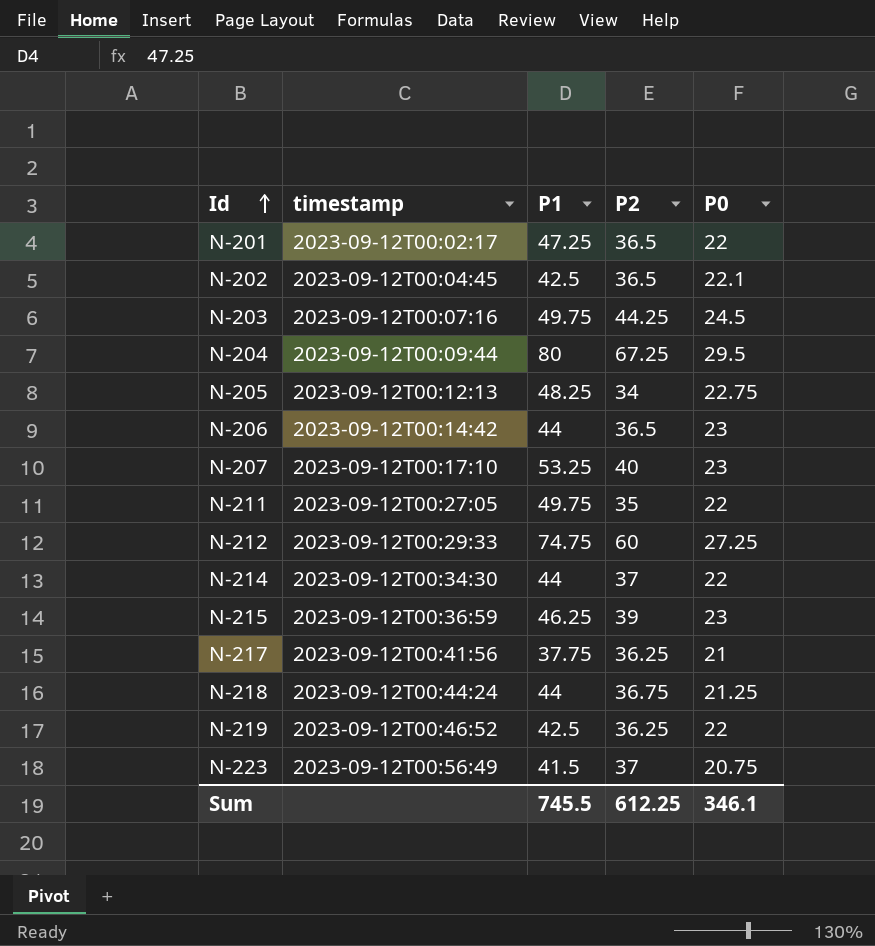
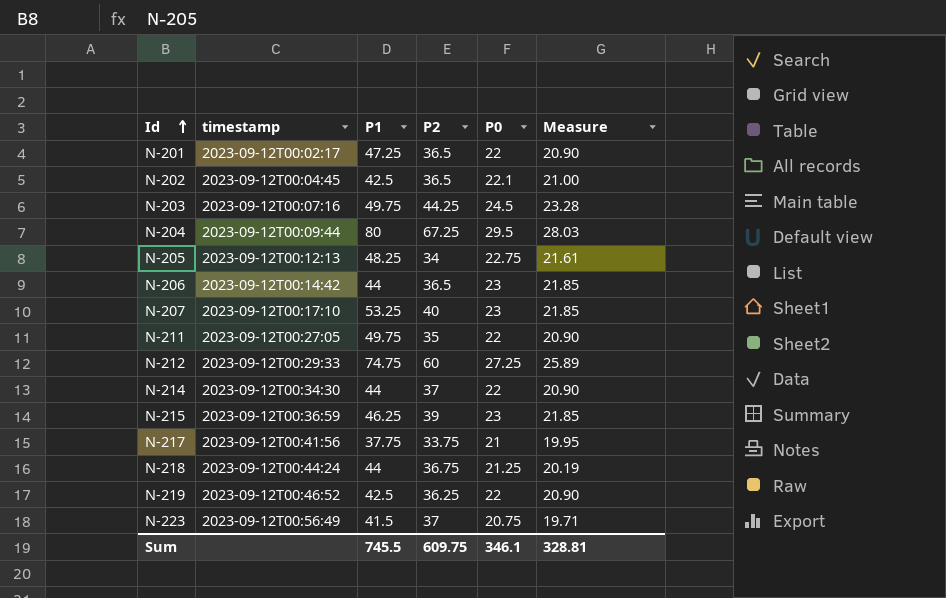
column Measure | formula: none -> [P0] * 0.95
N-217 | P2: 36.25 -> 33.75
Sum | P2: 612.25 -> 609.75

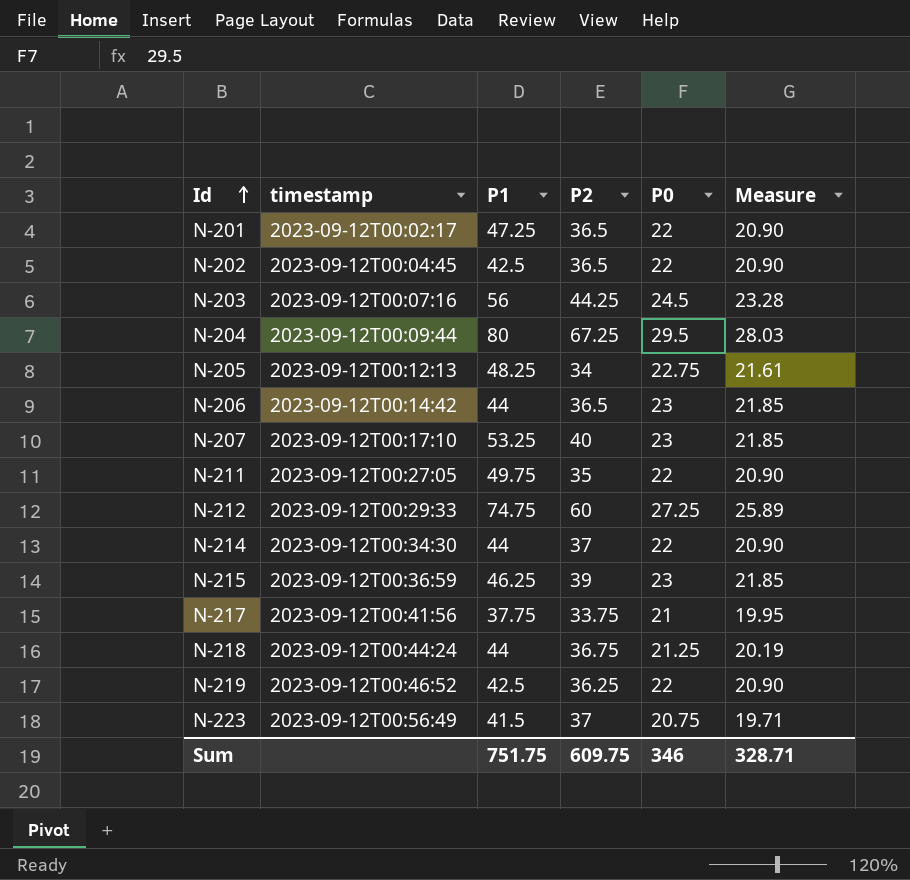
N-202 | P0: 22.1 -> 22
N-202 | Measure: 21.00 -> 20.90
N-203 | P1: 49.75 -> 56
Sum | P1: 745.5 -> 751.75
Sum | P0: 346.1 -> 346
Sum | Measure: 328.81 -> 328.71

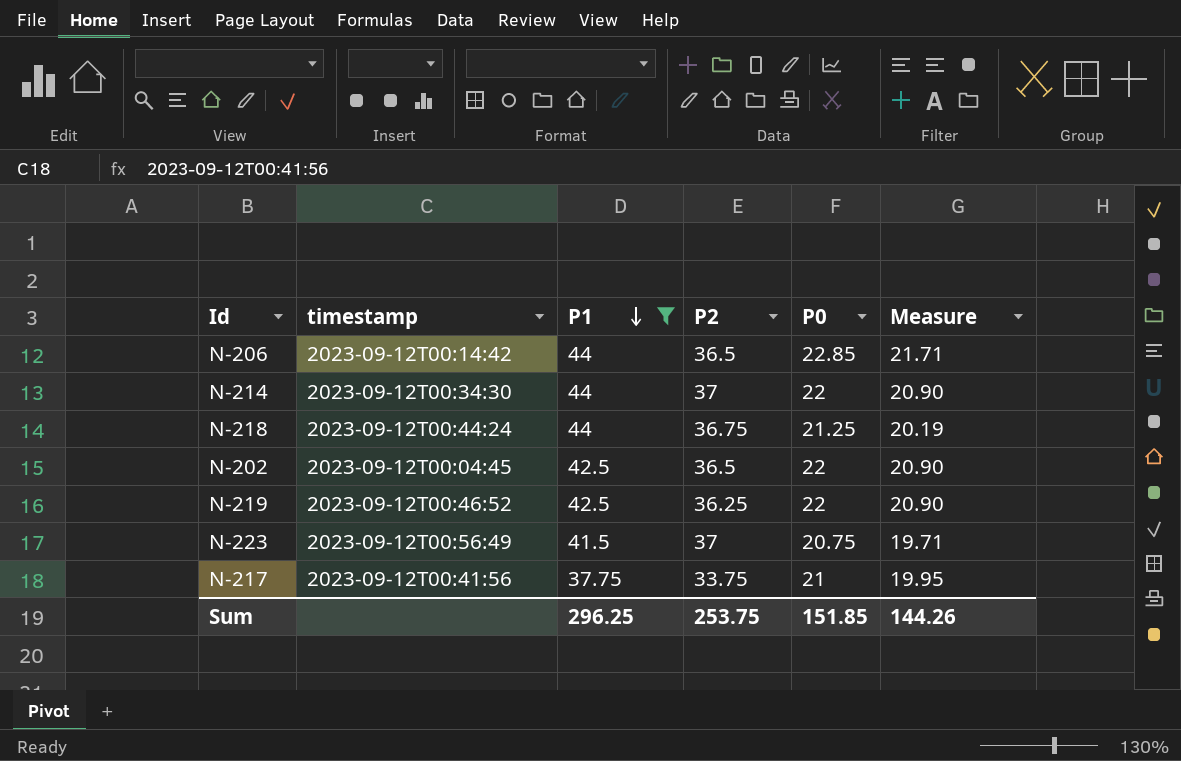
filter: none -> P1 <= 44
row order: Id ascending -> P1 descending
N-206 | P0: 23 -> 22.85
N-206 | Measure: 21.85 -> 21.71
Sum | P1: 751.75 -> 296.25
Sum | P2: 609.75 -> 253.75
Sum | P0: 346 -> 151.85
Sum | Measure: 328.71 -> 144.26

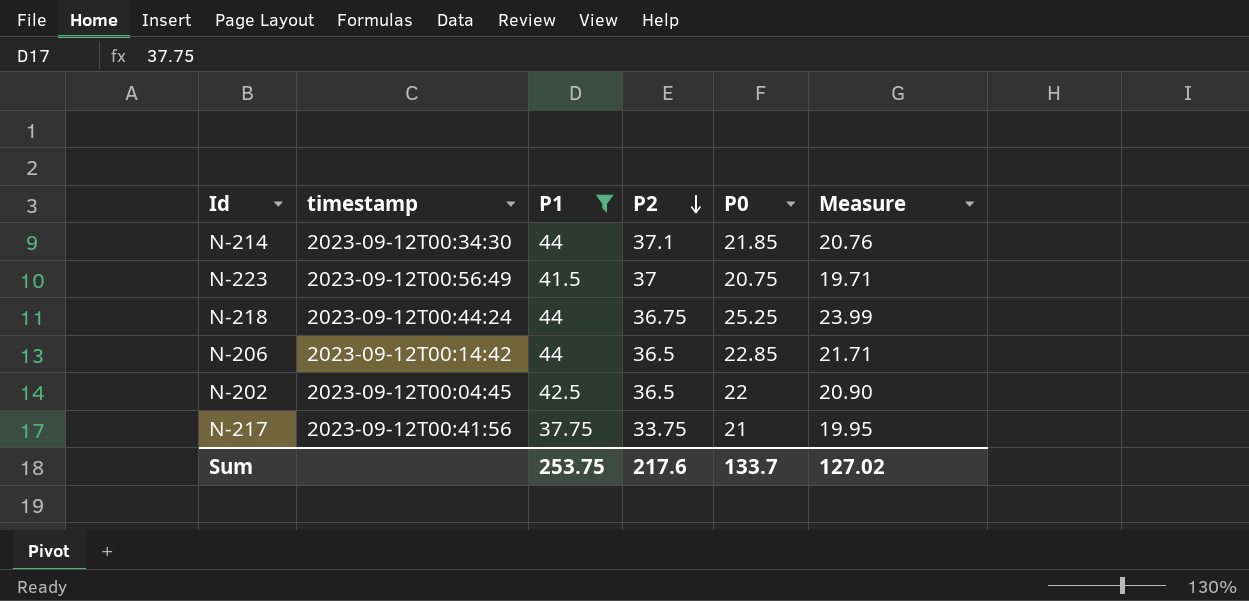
row order: P1 descending -> P2 descending
row N-219: 2023-09-12T00:46:52 | 42.5 | 36.25 | 22 | 20.90 -> none
N-214 | P2: 37 -> 37.1
N-214 | P0: 22 -> 21.85
N-214 | Measure: 20.90 -> 20.76
N-218 | P0: 21.25 -> 25.25
N-218 | Measure: 20.19 -> 23.99
Sum | P1: 296.25 -> 253.75
Sum | P2: 253.75 -> 217.6
Sum | P0: 151.85 -> 133.7
Sum | Measure: 144.26 -> 127.02

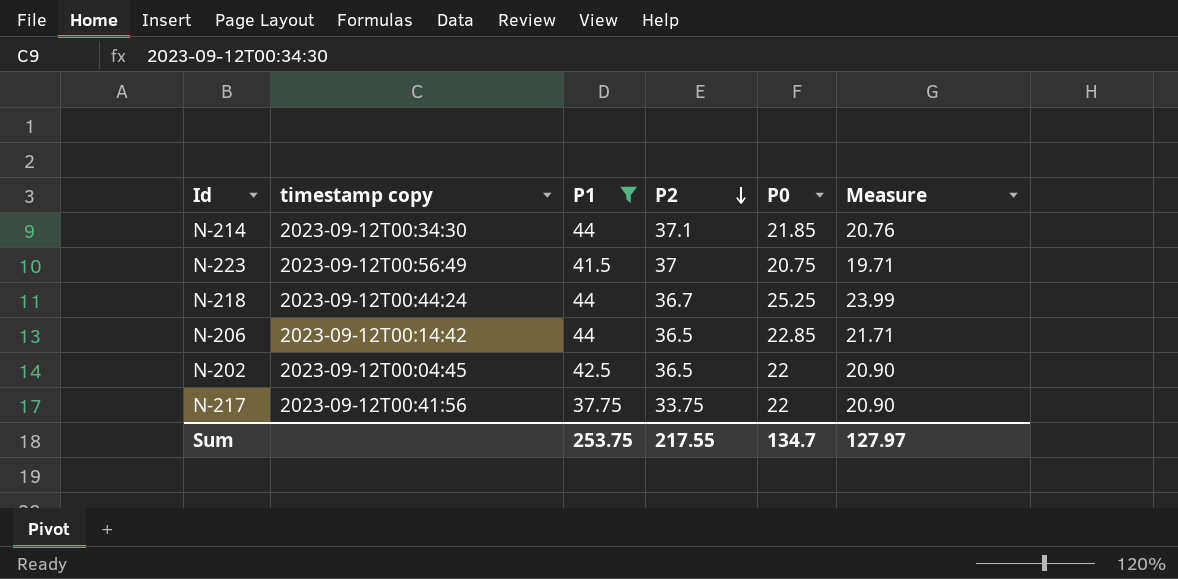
column name: timestamp -> timestamp copy
N-218 | P2: 36.75 -> 36.7
N-217 | P0: 21 -> 22
N-217 | Measure: 19.95 -> 20.90
Sum | P2: 217.6 -> 217.55
Sum | P0: 133.7 -> 134.7
Sum | Measure: 127.02 -> 127.97

